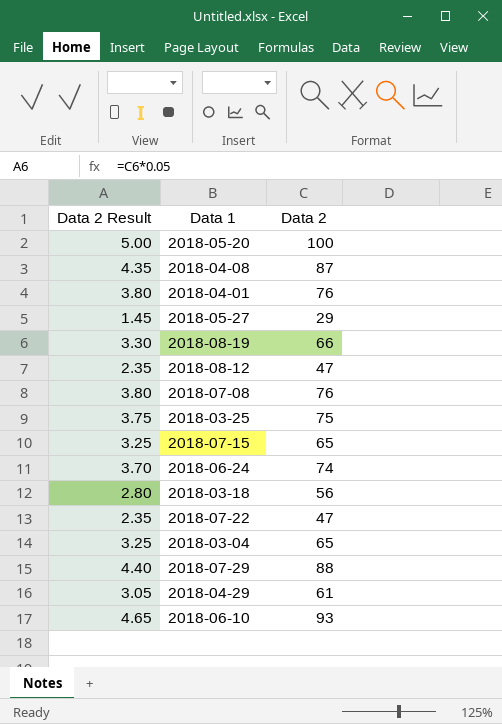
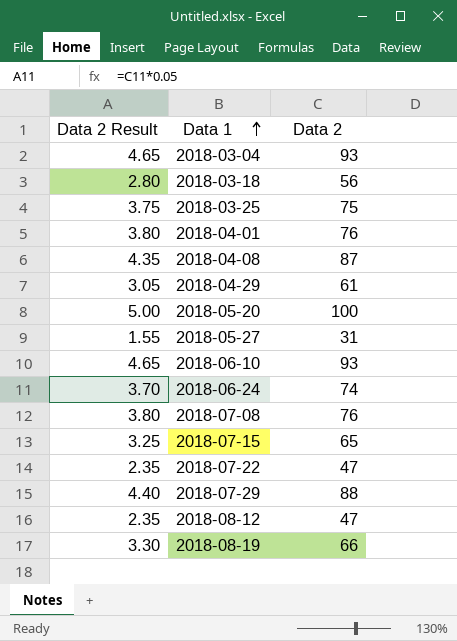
row order: none -> Data 1 ascending
2018-03-04 | Data 2 Result: 3.25 -> 4.65
2018-03-04 | Data 2: 65 -> 93
2018-05-27 | Data 2 Result: 1.45 -> 1.55
2018-05-27 | Data 2: 29 -> 31

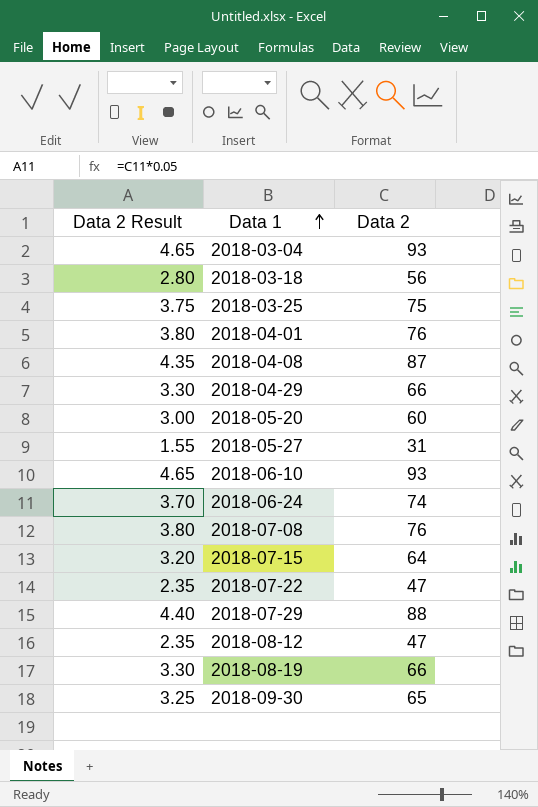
2018-04-29 | Data 2 Result: 3.05 -> 3.30
2018-04-29 | Data 2: 61 -> 66
2018-05-20 | Data 2 Result: 5.00 -> 3.00
2018-05-20 | Data 2: 100 -> 60
2018-07-15 | Data 2 Result: 3.25 -> 3.20
2018-07-15 | Data 2: 65 -> 64
row 2018-09-30: none -> 3.25 | 65

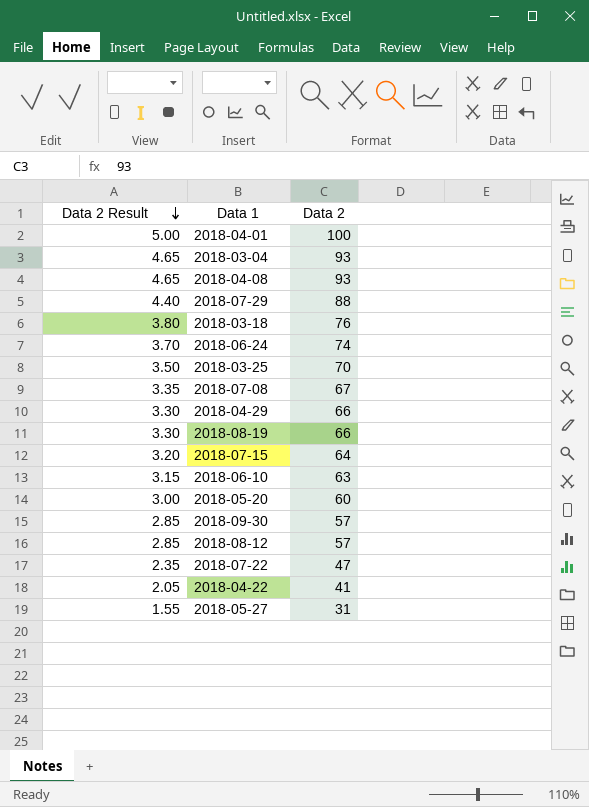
row order: Data 1 ascending -> Data 2 Result descending
2018-04-01 | Data 2 Result: 3.80 -> 5.00
2018-04-01 | Data 2: 76 -> 100
2018-04-08 | Data 2 Result: 4.35 -> 4.65
2018-04-08 | Data 2: 87 -> 93
2018-03-18 | Data 2 Result: 2.80 -> 3.80
2018-03-18 | Data 2: 56 -> 76
2018-03-25 | Data 2 Result: 3.75 -> 3.50
2018-03-25 | Data 2: 75 -> 70
2018-07-08 | Data 2 Result: 3.80 -> 3.35
2018-07-08 | Data 2: 76 -> 67
2018-06-10 | Data 2 Result: 4.65 -> 3.15
2018-06-10 | Data 2: 93 -> 63
2018-09-30 | Data 2 Result: 3.25 -> 2.85
2018-09-30 | Data 2: 65 -> 57
2018-08-12 | Data 2 Result: 2.35 -> 2.85
2018-08-12 | Data 2: 47 -> 57
row 2018-04-22: none -> 2.05 | 41

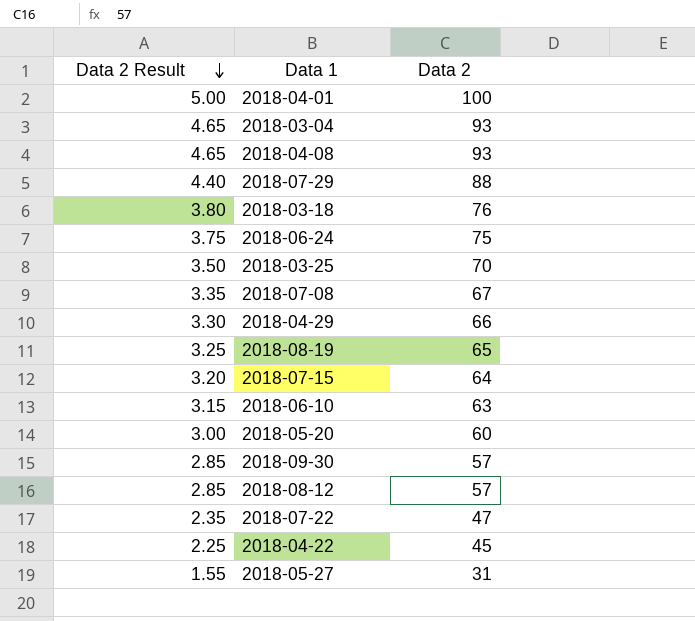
2018-06-24 | Data 2 Result: 3.70 -> 3.75
2018-06-24 | Data 2: 74 -> 75
2018-08-19 | Data 2 Result: 3.30 -> 3.25
2018-08-19 | Data 2: 66 -> 65
2018-04-22 | Data 2 Result: 2.05 -> 2.25
2018-04-22 | Data 2: 41 -> 45

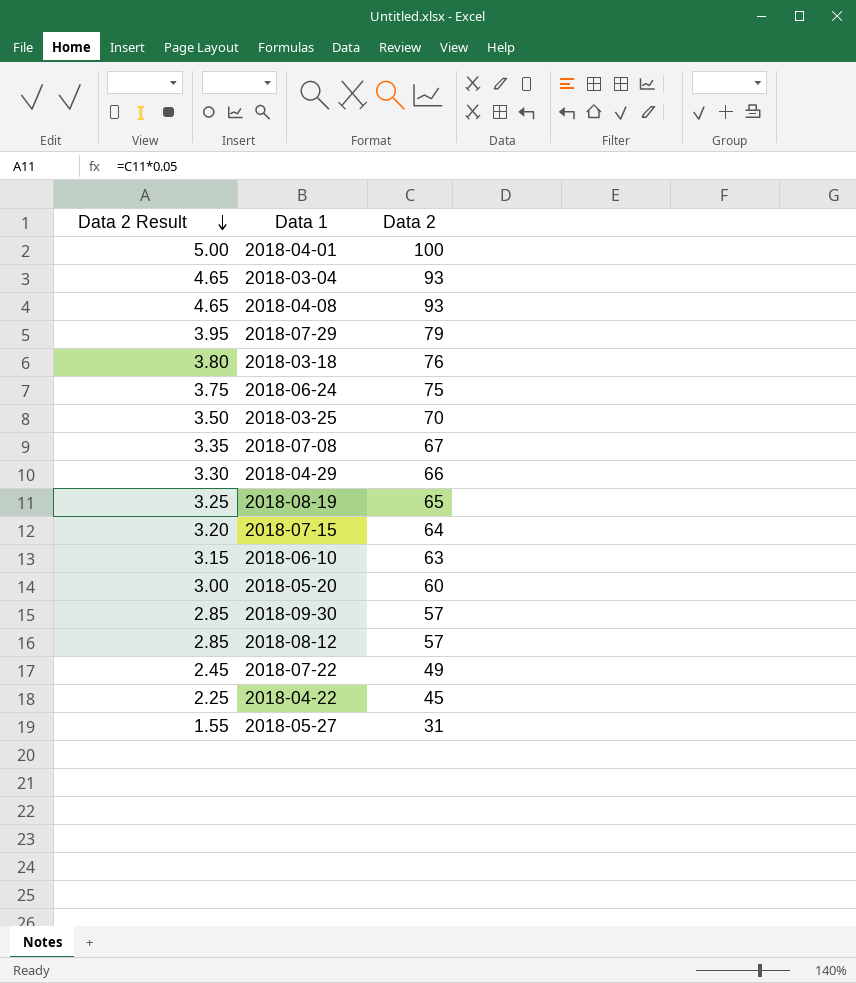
2018-07-29 | Data 2 Result: 4.40 -> 3.95
2018-07-29 | Data 2: 88 -> 79
2018-07-22 | Data 2 Result: 2.35 -> 2.45
2018-07-22 | Data 2: 47 -> 49

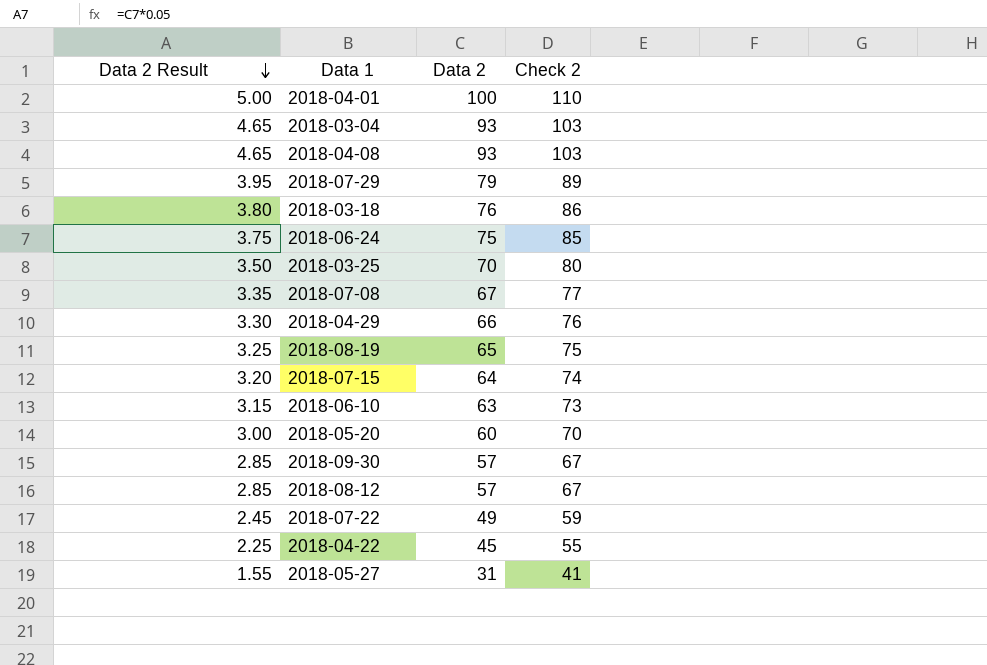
column Check 2 | formula: none -> [Data 2] + 10

